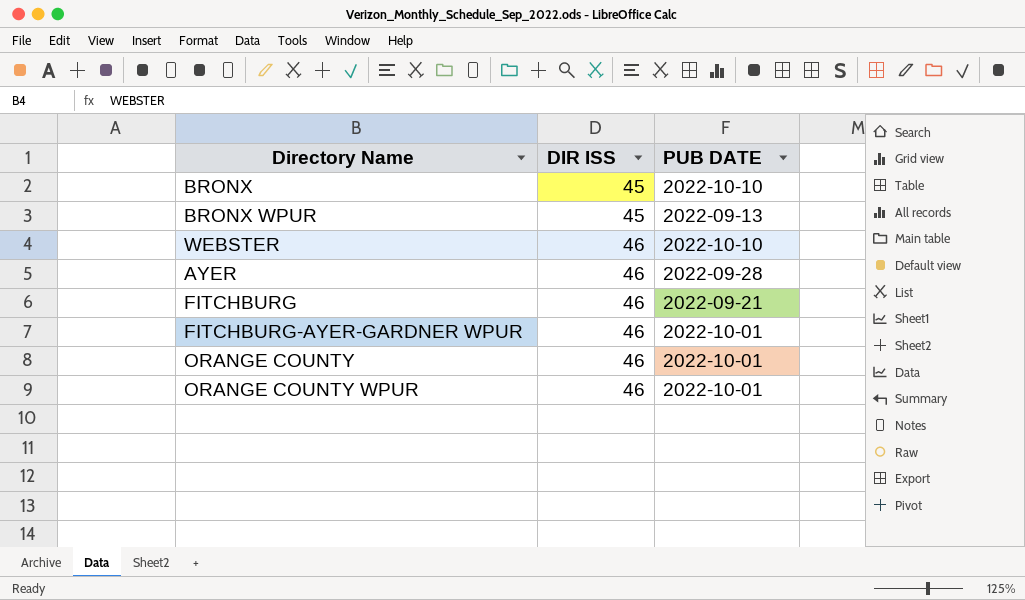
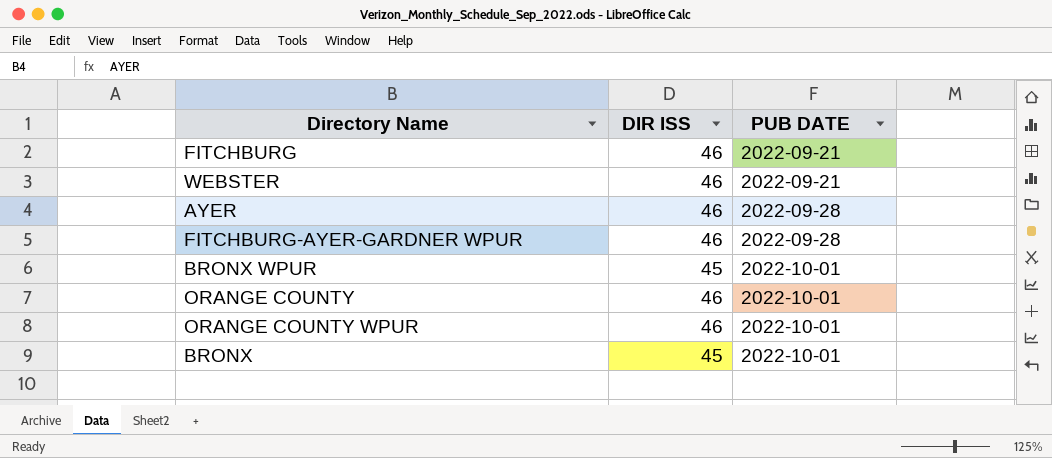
row order: DIR ISS ascending -> PUB DATE ascending
WEBSTER | PUB DATE: 2022-10-10 -> 2022-09-21
FITCHBURG-AYER-GARDNER WPUR | PUB DATE: 2022-10-01 -> 2022-09-28
BRONX WPUR | PUB DATE: 2022-09-13 -> 2022-10-01
BRONX | PUB DATE: 2022-10-10 -> 2022-10-01

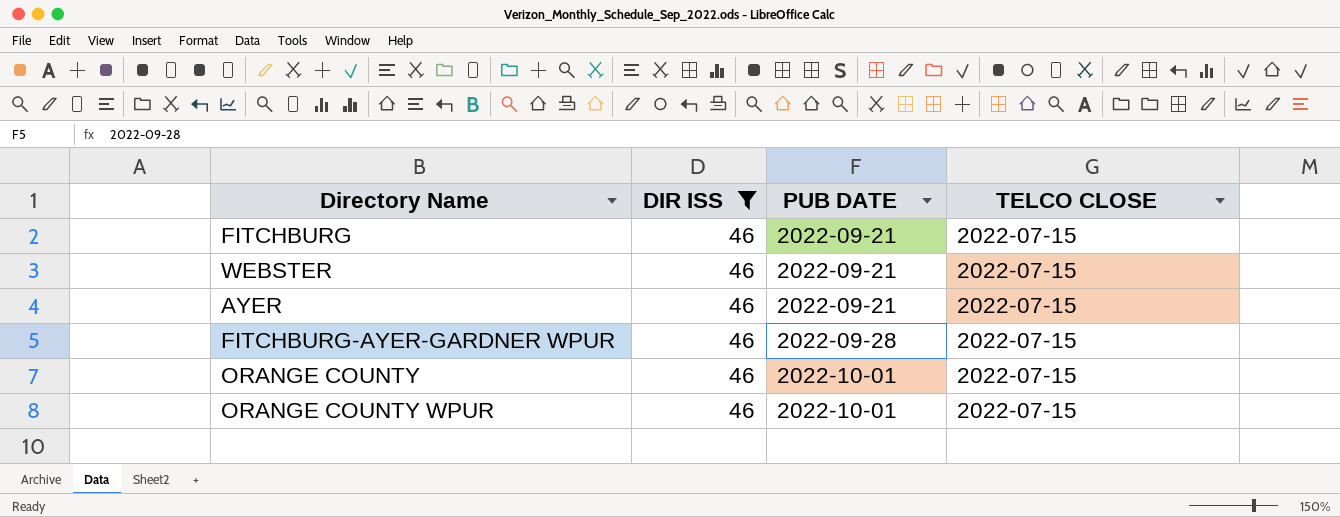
filter: none -> DIR ISS = 46
column TELCO CLOSE | position: none -> 4
AYER | PUB DATE: 2022-09-28 -> 2022-09-21

